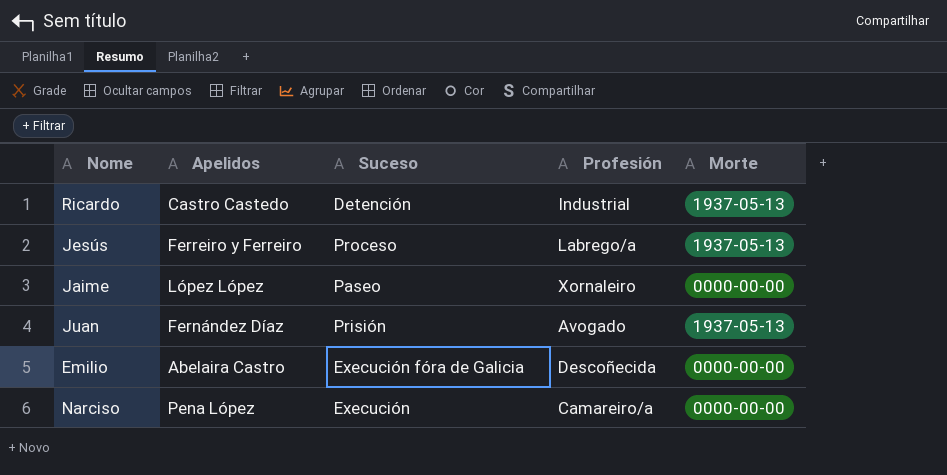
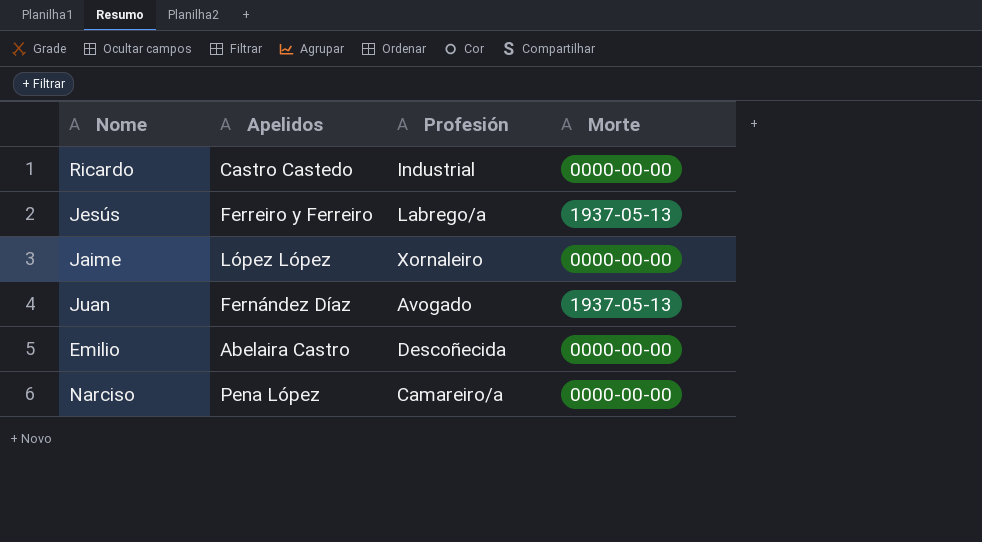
column Suceso | position: 3 -> none
Ricardo | Morte: 1937-05-13 -> 0000-00-00

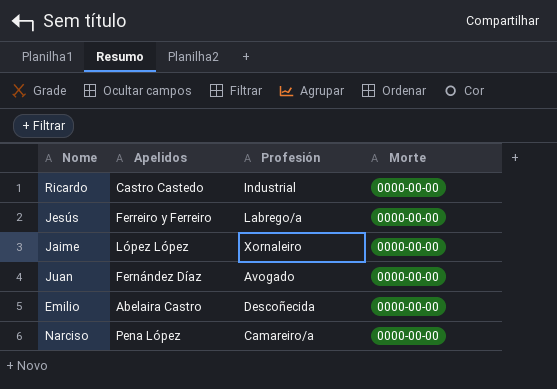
Jesús | Morte: 1937-05-13 -> 0000-00-00
Juan | Morte: 1937-05-13 -> 0000-00-00

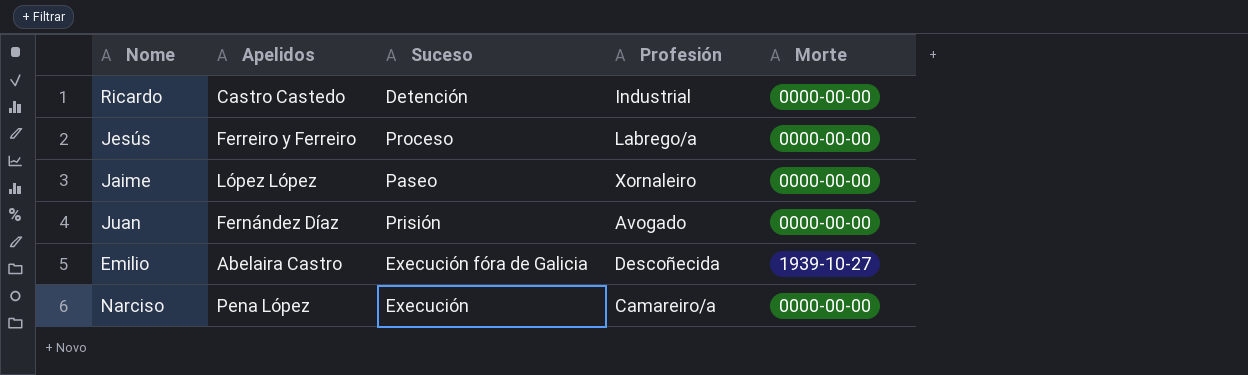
column Suceso | position: none -> 3
Emilio | Morte: 0000-00-00 -> 1939-10-27

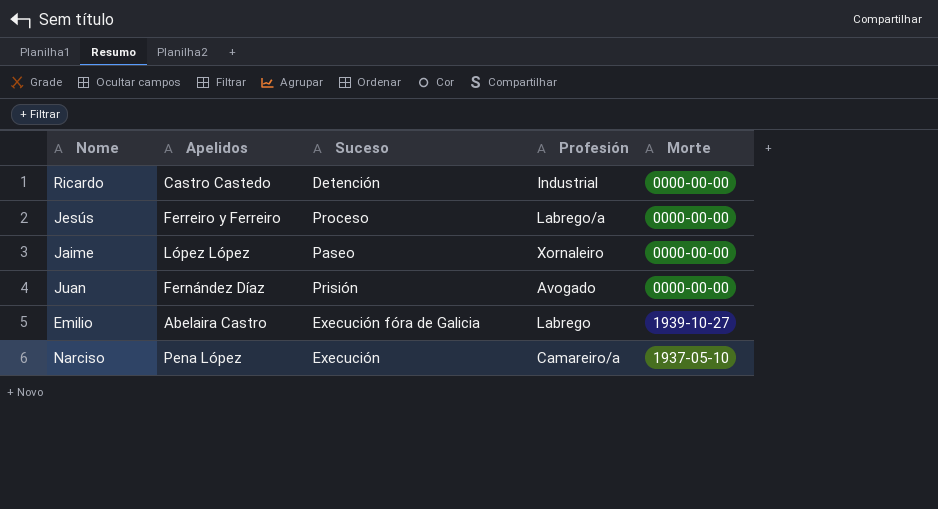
Emilio | Profesión: Descoñecida -> Labrego
Narciso | Morte: 0000-00-00 -> 1937-05-10

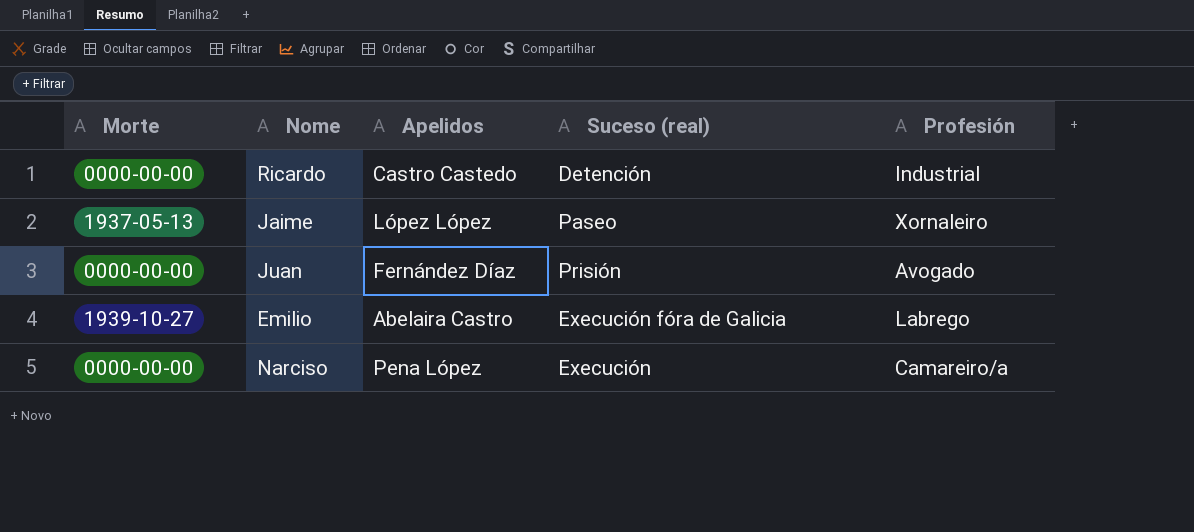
column Morte | position: 5 -> 1
column name: Suceso -> Suceso (real)
row Jesús: Ferreiro y Ferreiro | Proceso | Labrego/a | 0000-00-00 -> none
Jaime | Morte: 0000-00-00 -> 1937-05-13
Narciso | Morte: 1937-05-10 -> 0000-00-00

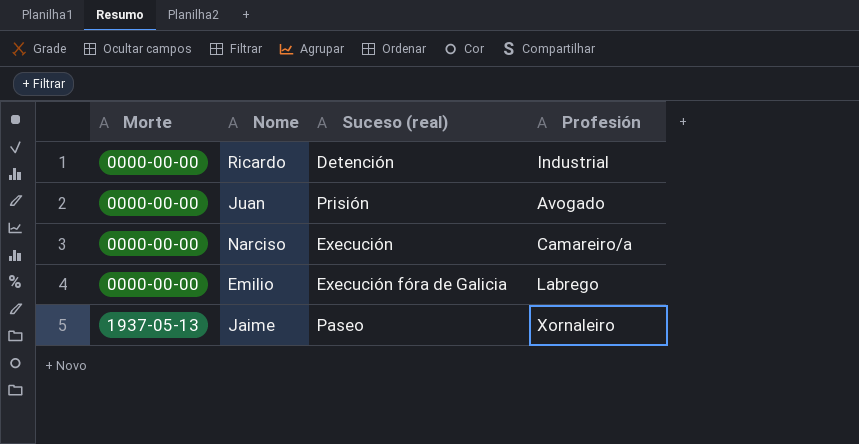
row order: none -> Morte ascending
column Apelidos | position: 3 -> none
Emilio | Morte: 1939-10-27 -> 0000-00-00

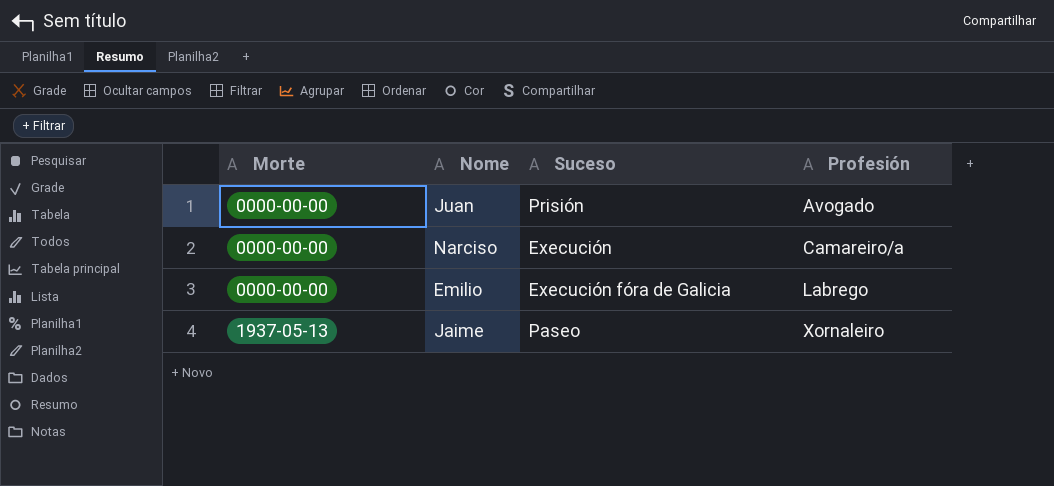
column name: Suceso (real) -> Suceso
row Ricardo: 0000-00-00 | Detención | Industrial -> none

